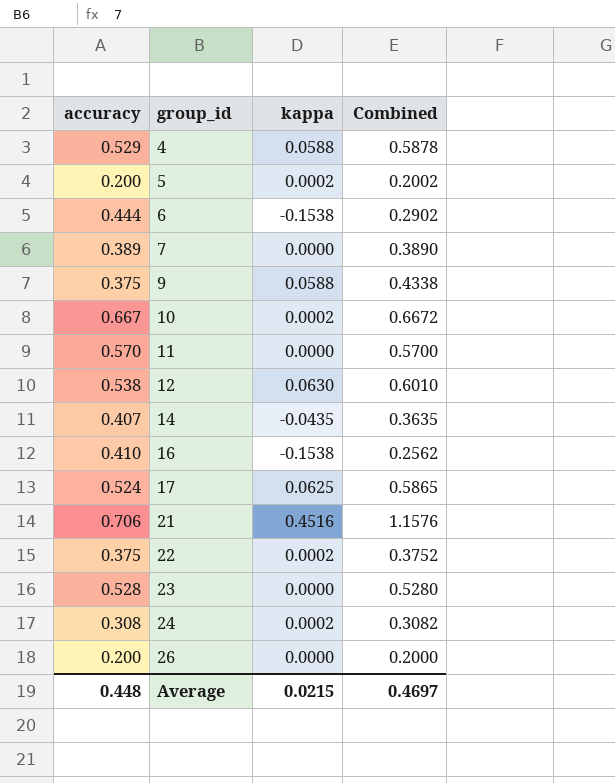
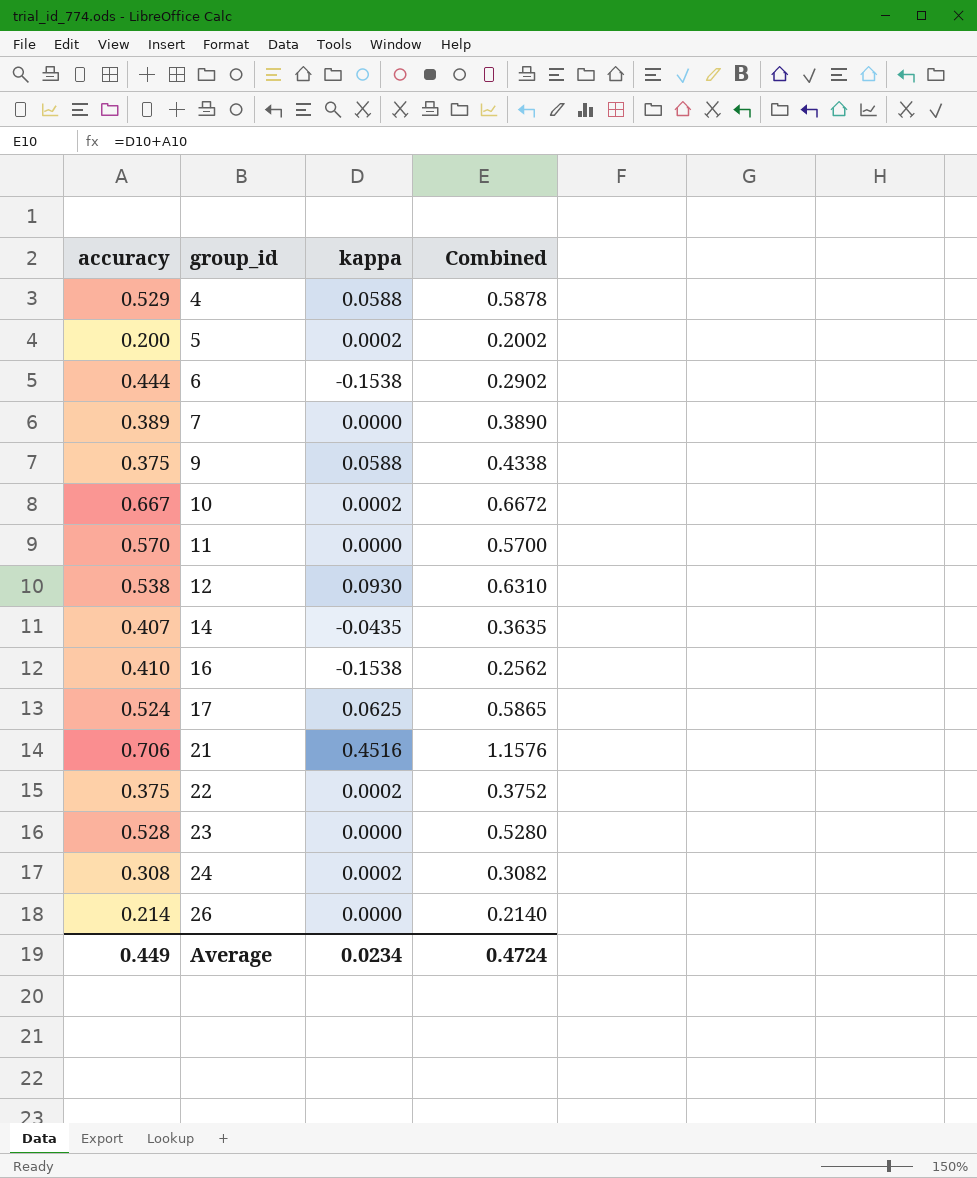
12 | kappa: 0.0630 -> 0.0930
12 | Combined: 0.6010 -> 0.6310
26 | accuracy: 0.200 -> 0.214
26 | Combined: 0.2000 -> 0.2140
Average | accuracy: 0.448 -> 0.449
Average | kappa: 0.0215 -> 0.0234
Average | Combined: 0.4697 -> 0.4724

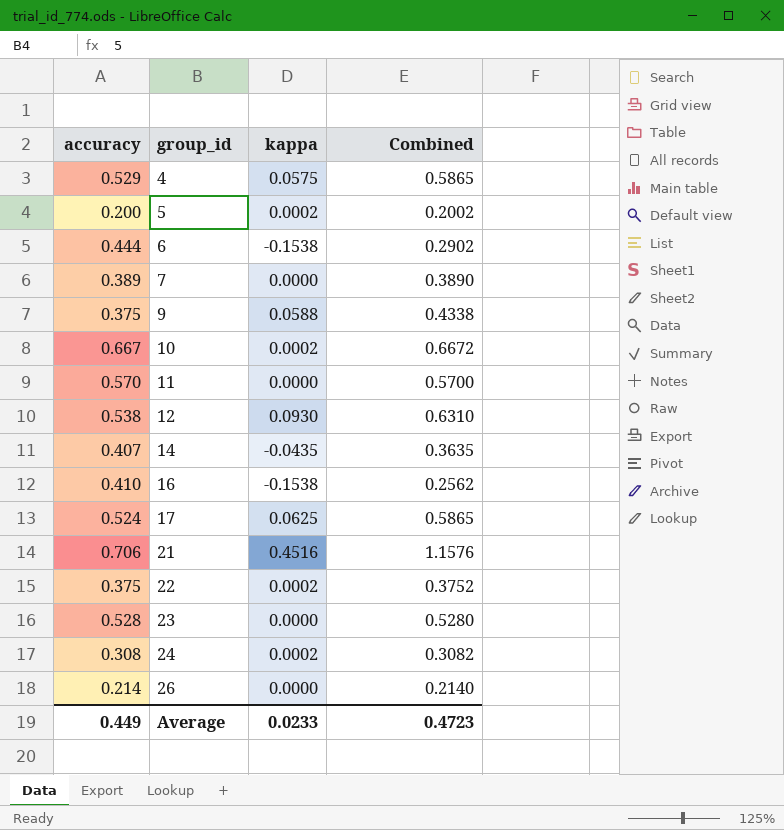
4 | kappa: 0.0588 -> 0.0575
4 | Combined: 0.5878 -> 0.5865
Average | kappa: 0.0234 -> 0.0233
Average | Combined: 0.4724 -> 0.4723

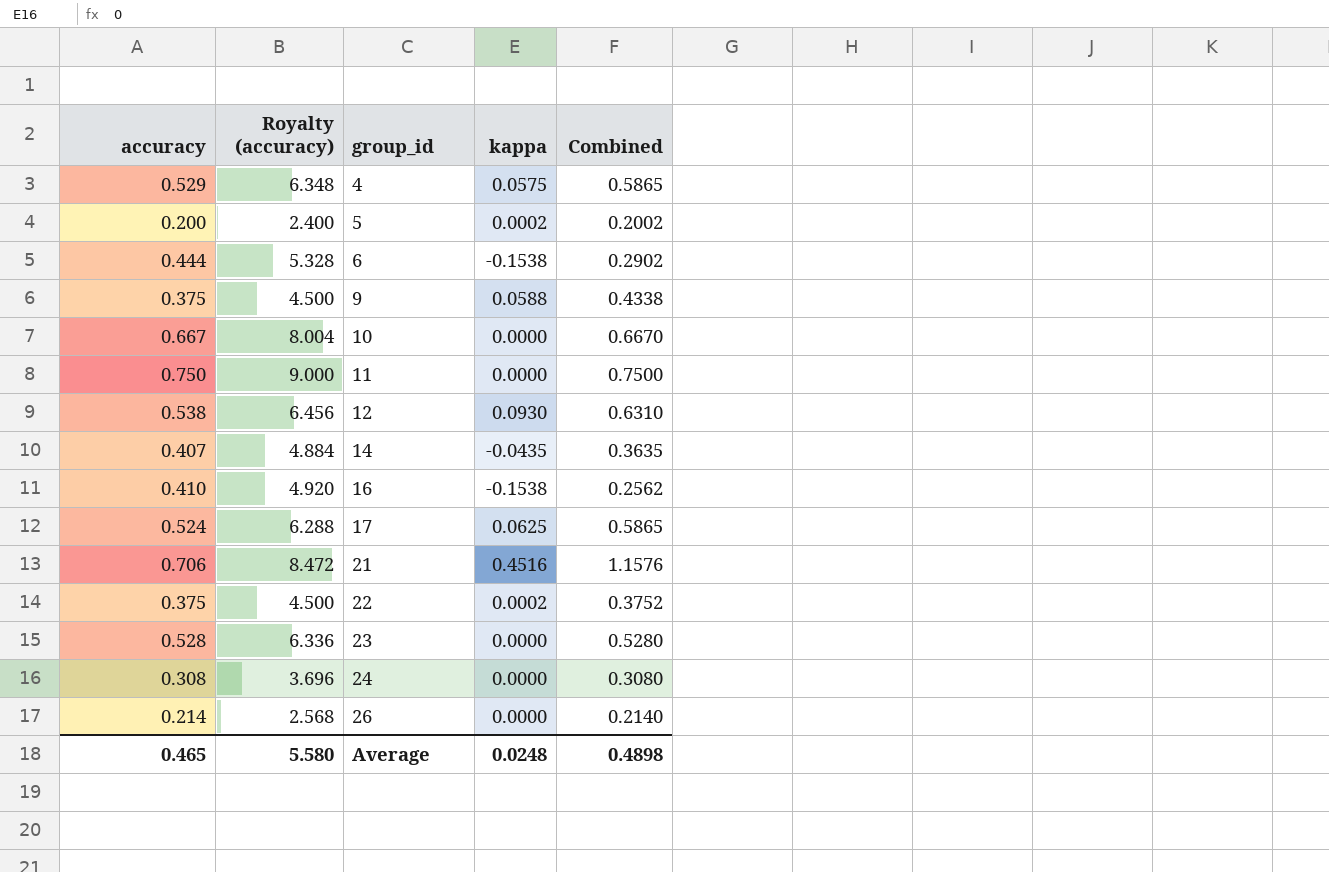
column Royalty (accuracy) | formula: none -> [accuracy] * 12
row 7: 0.389 | 0.0000 | 0.3890 -> none
10 | kappa: 0.0002 -> 0.0000
10 | Combined: 0.6672 -> 0.6670
11 | accuracy: 0.570 -> 0.750
11 | Combined: 0.5700 -> 0.7500
24 | kappa: 0.0002 -> 0.0000
24 | Combined: 0.3082 -> 0.3080
Average | accuracy: 0.449 -> 0.465
Average | kappa: 0.0233 -> 0.0248
Average | Combined: 0.4723 -> 0.4898

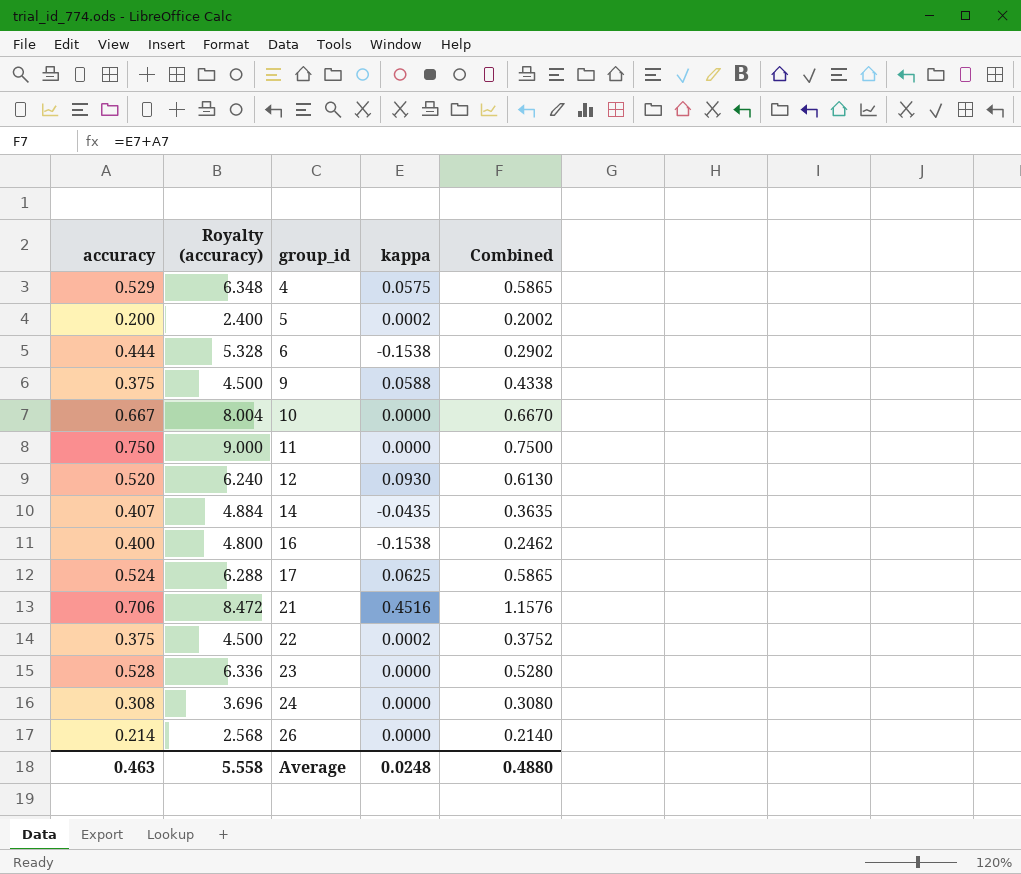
12 | accuracy: 0.538 -> 0.520
12 | Royalty (accuracy): 6.456 -> 6.240
12 | Combined: 0.6310 -> 0.6130
16 | accuracy: 0.410 -> 0.400
16 | Royalty (accuracy): 4.920 -> 4.800
16 | Combined: 0.2562 -> 0.2462
Average | accuracy: 0.465 -> 0.463
Average | Royalty (accuracy): 5.580 -> 5.558
Average | Combined: 0.4898 -> 0.4880

